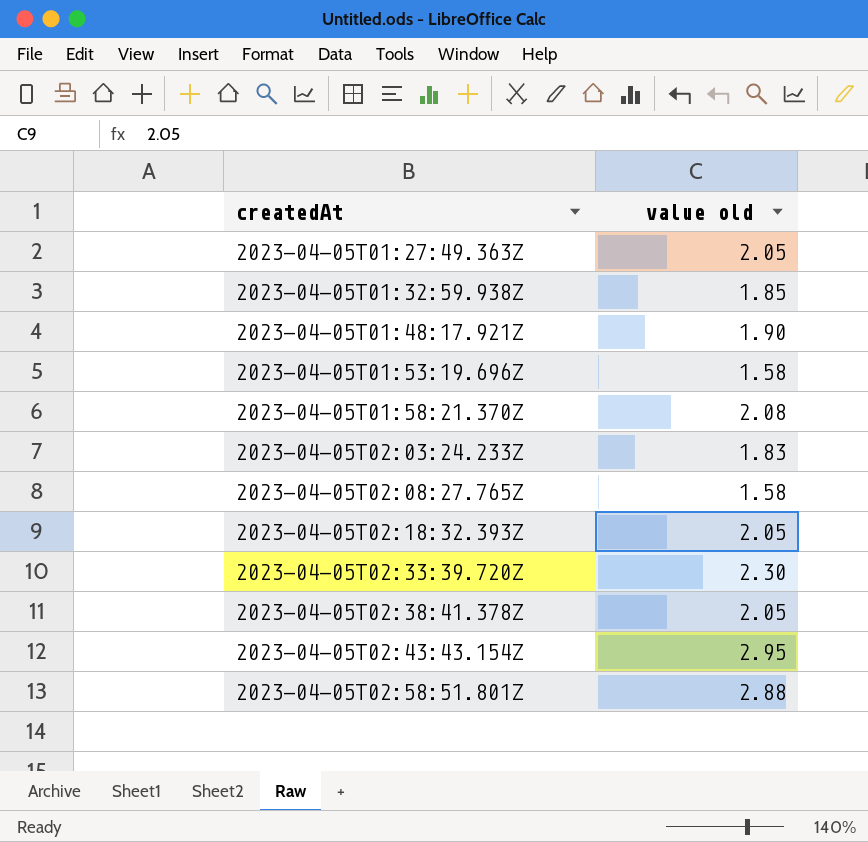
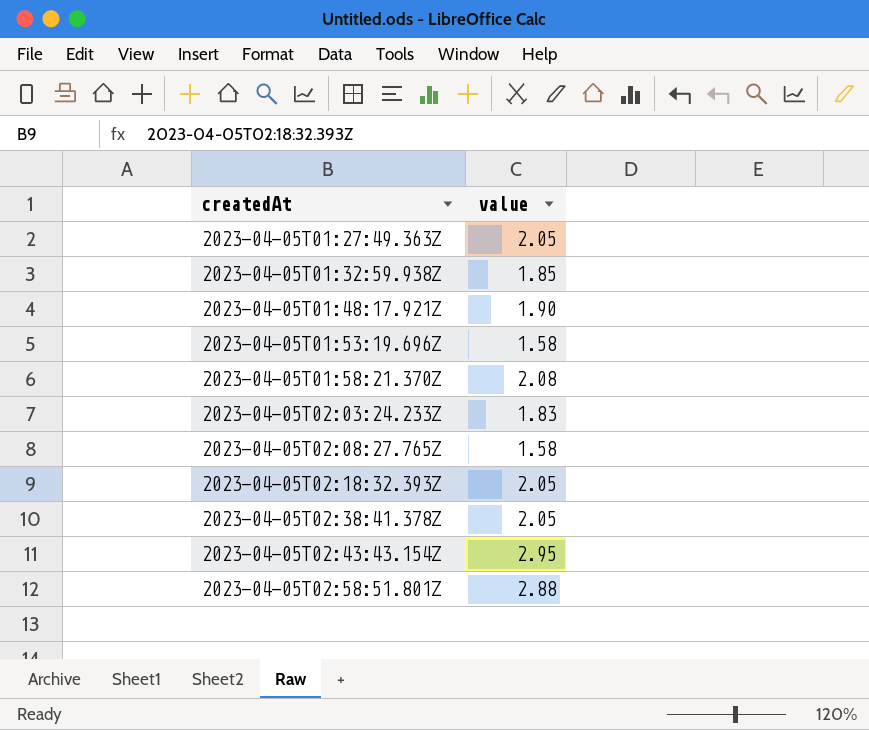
column name: value old -> value
row 2023-04-05T02:33:39.720Z: 2.30 -> none

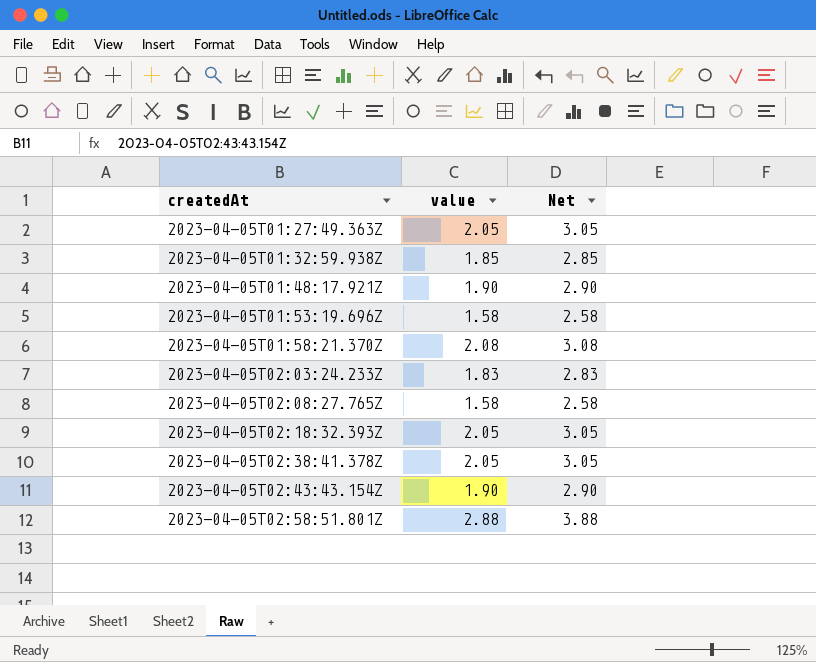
column Net | formula: none -> [value] + 1
2023-04-05T02:43:43.154Z | value: 2.95 -> 1.90

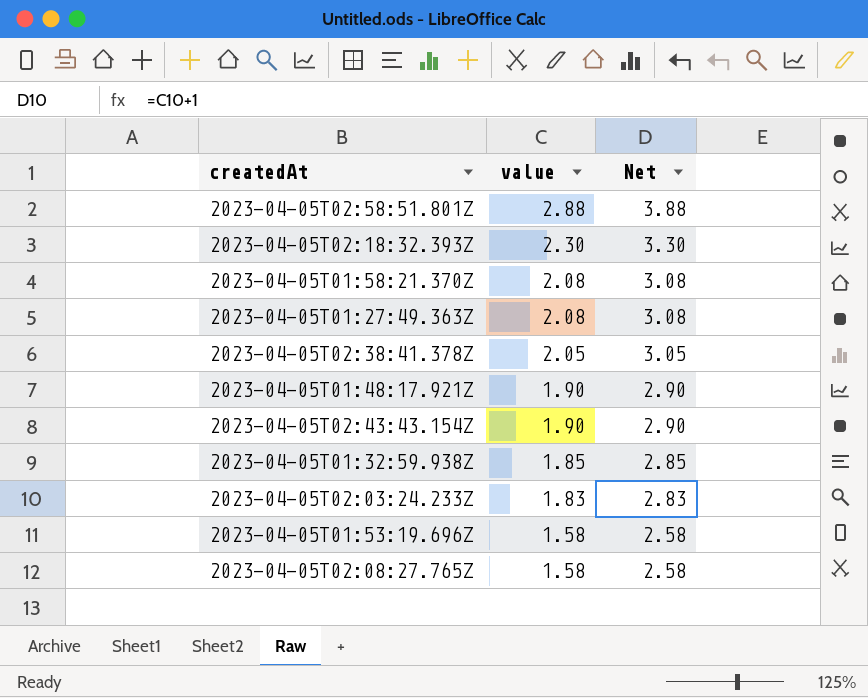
row order: createdAt ascending -> value descending
2023-04-05T02:18:32.393Z | value: 2.05 -> 2.30
2023-04-05T02:18:32.393Z | Net: 3.05 -> 3.30
2023-04-05T01:27:49.363Z | value: 2.05 -> 2.08
2023-04-05T01:27:49.363Z | Net: 3.05 -> 3.08

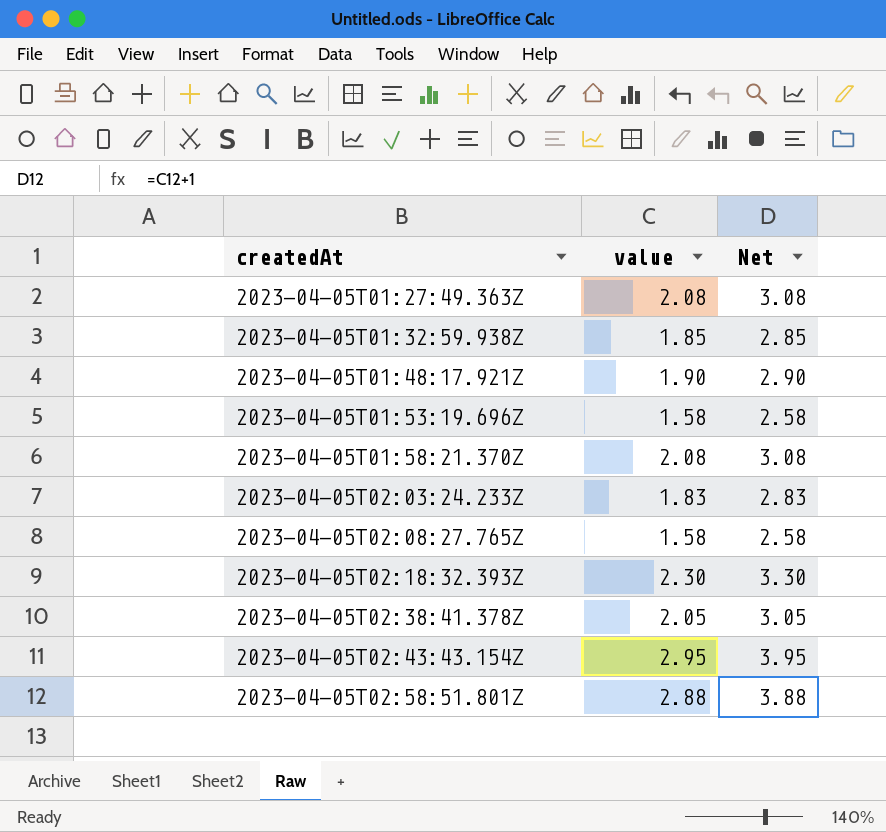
row order: value descending -> createdAt ascending
2023-04-05T02:43:43.154Z | value: 1.90 -> 2.95
2023-04-05T02:43:43.154Z | Net: 2.90 -> 3.95

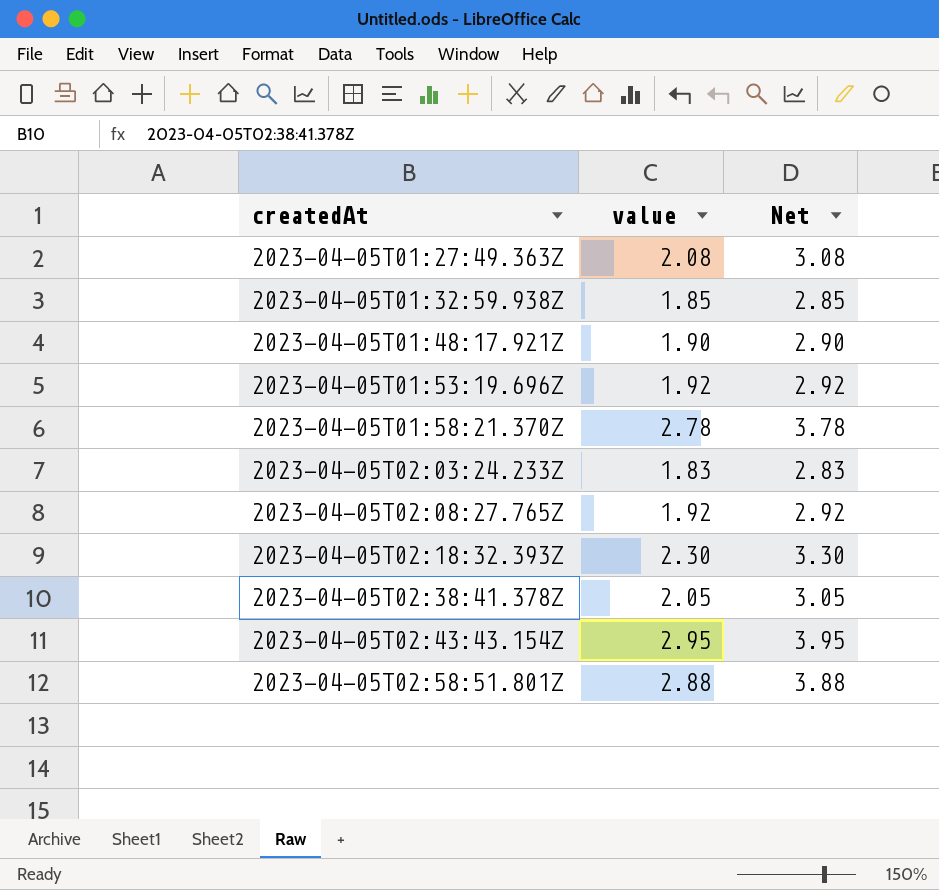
2023-04-05T01:53:19.696Z | value: 1.58 -> 1.92
2023-04-05T01:53:19.696Z | Net: 2.58 -> 2.92
2023-04-05T01:58:21.370Z | value: 2.08 -> 2.78
2023-04-05T01:58:21.370Z | Net: 3.08 -> 3.78
2023-04-05T02:08:27.765Z | value: 1.58 -> 1.92
2023-04-05T02:08:27.765Z | Net: 2.58 -> 2.92

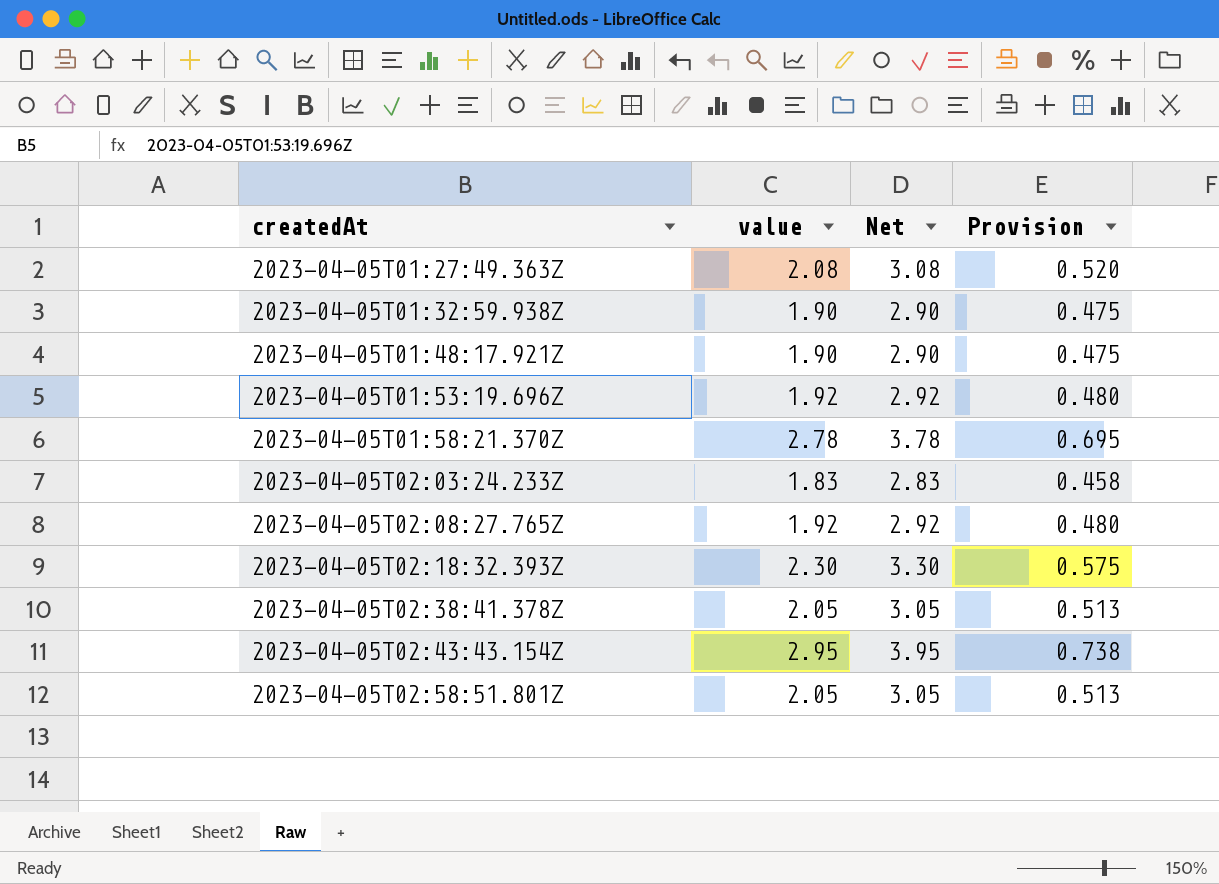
column Provision | formula: none -> [value] * 0.25
2023-04-05T01:32:59.938Z | value: 1.85 -> 1.90
2023-04-05T01:32:59.938Z | Net: 2.85 -> 2.90
2023-04-05T02:58:51.801Z | value: 2.88 -> 2.05
2023-04-05T02:58:51.801Z | Net: 3.88 -> 3.05

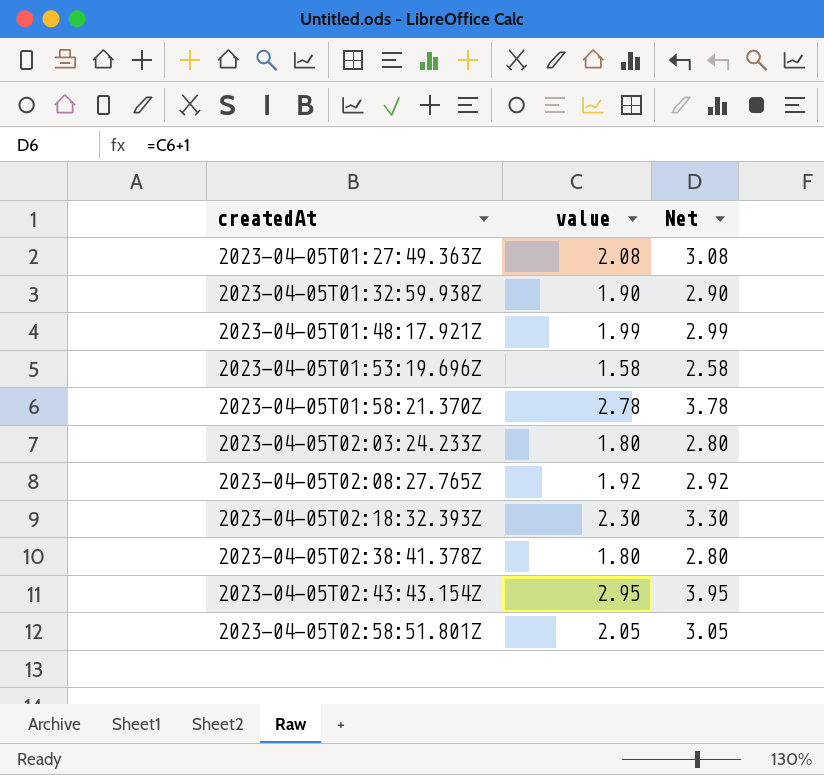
column Provision | formula: [value] * 0.25 -> none
2023-04-05T01:48:17.921Z | value: 1.90 -> 1.99
2023-04-05T01:48:17.921Z | Net: 2.90 -> 2.99
2023-04-05T01:53:19.696Z | value: 1.92 -> 1.58
2023-04-05T01:53:19.696Z | Net: 2.92 -> 2.58
2023-04-05T02:03:24.233Z | value: 1.83 -> 1.80
2023-04-05T02:03:24.233Z | Net: 2.83 -> 2.80
2023-04-05T02:38:41.378Z | value: 2.05 -> 1.80
2023-04-05T02:38:41.378Z | Net: 3.05 -> 2.80

